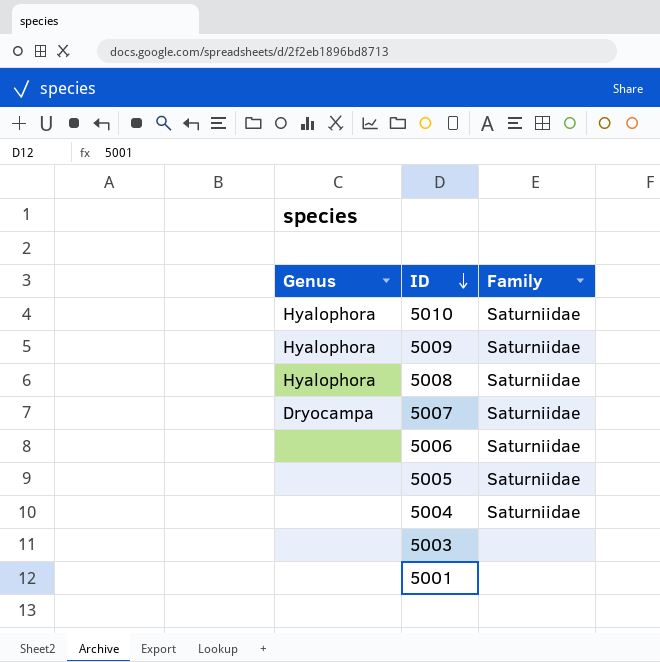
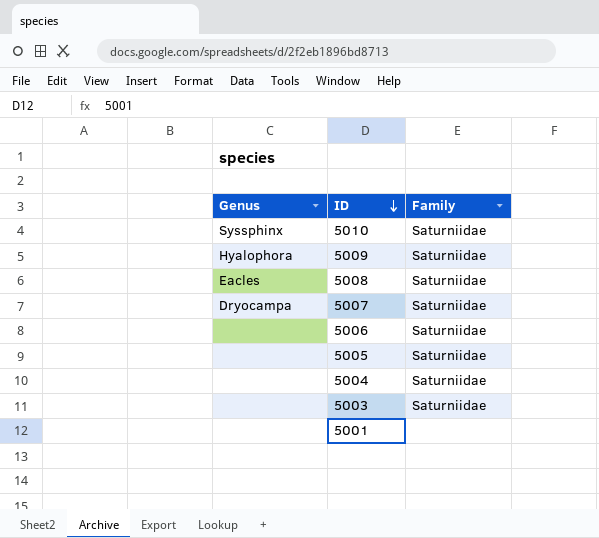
5010 | Genus: Hyalophora -> Syssphinx
5008 | Genus: Hyalophora -> Eacles
5003 | Family: none -> Saturniidae

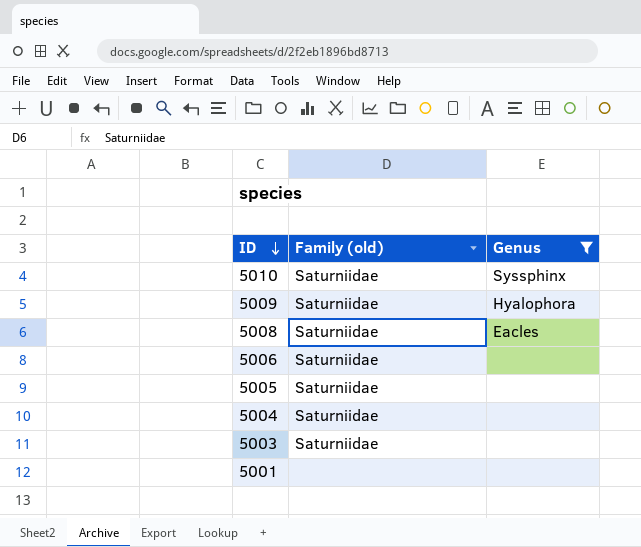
filter: none -> Genus != Dryocampa
column name: Family -> Family (old)
column Genus | position: 1 -> 3

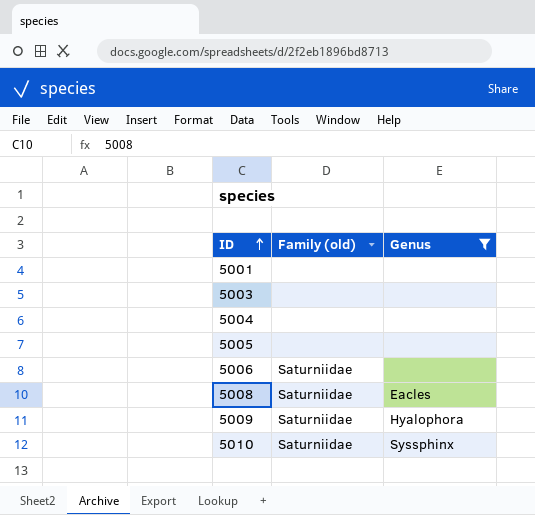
row order: ID descending -> ID ascending
5003 | Family (old): Saturniidae -> none
5004 | Family (old): Saturniidae -> none
5005 | Family (old): Saturniidae -> none

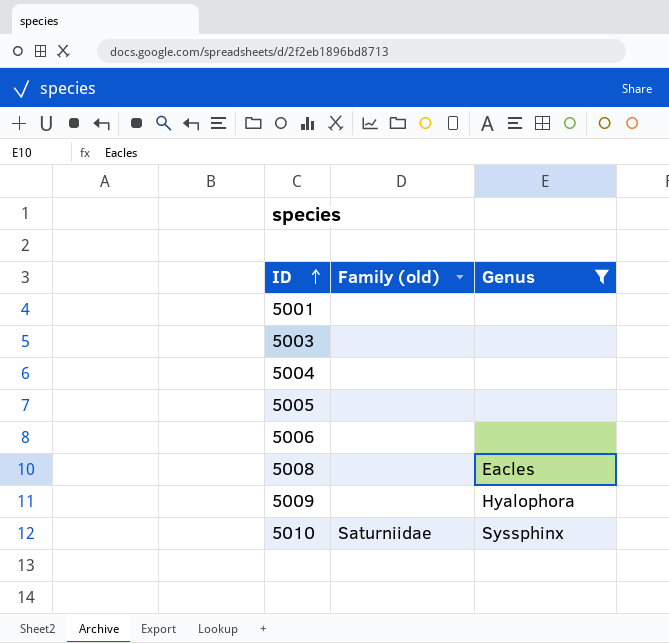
5006 | Family (old): Saturniidae -> none
5008 | Family (old): Saturniidae -> none
5009 | Family (old): Saturniidae -> none

